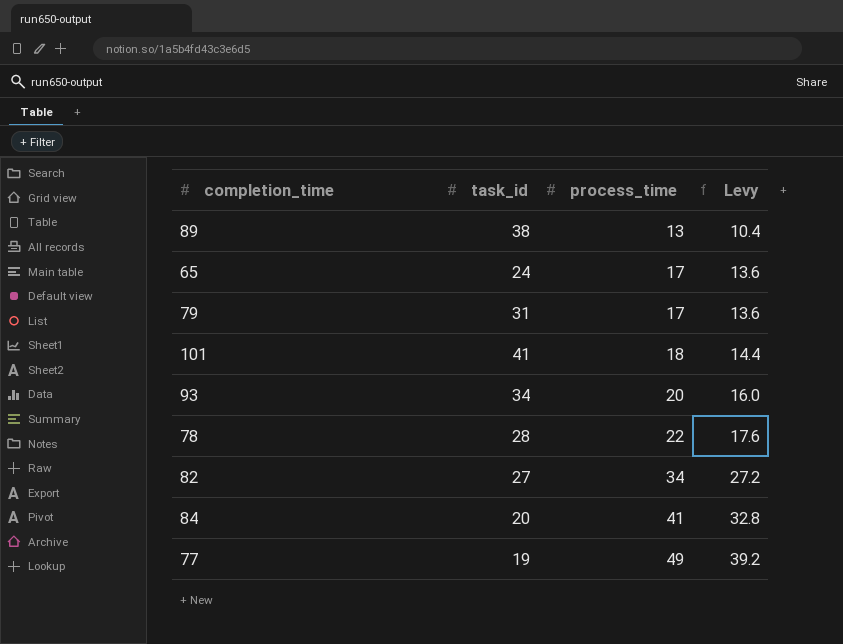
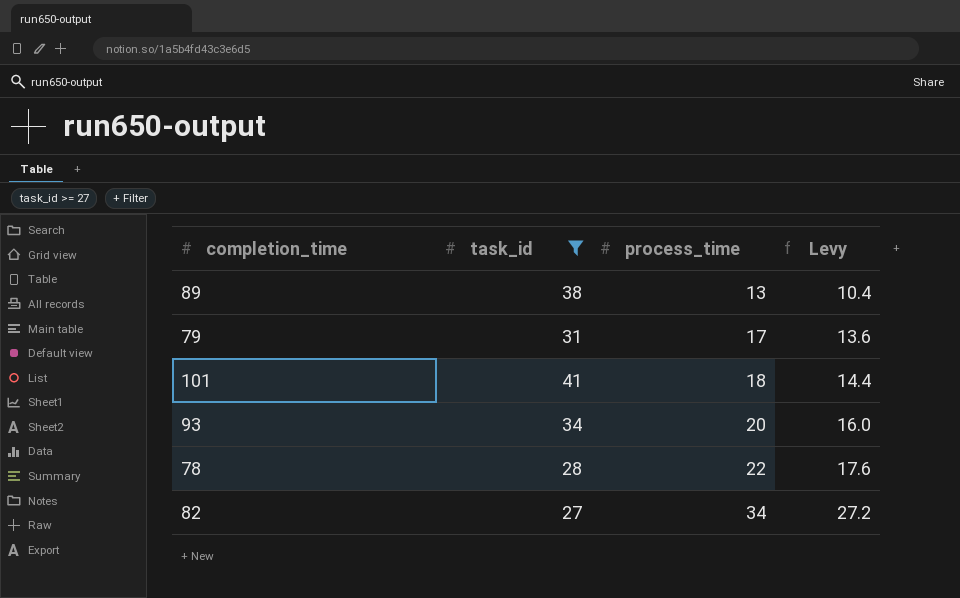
filter: none -> task_id >= 27

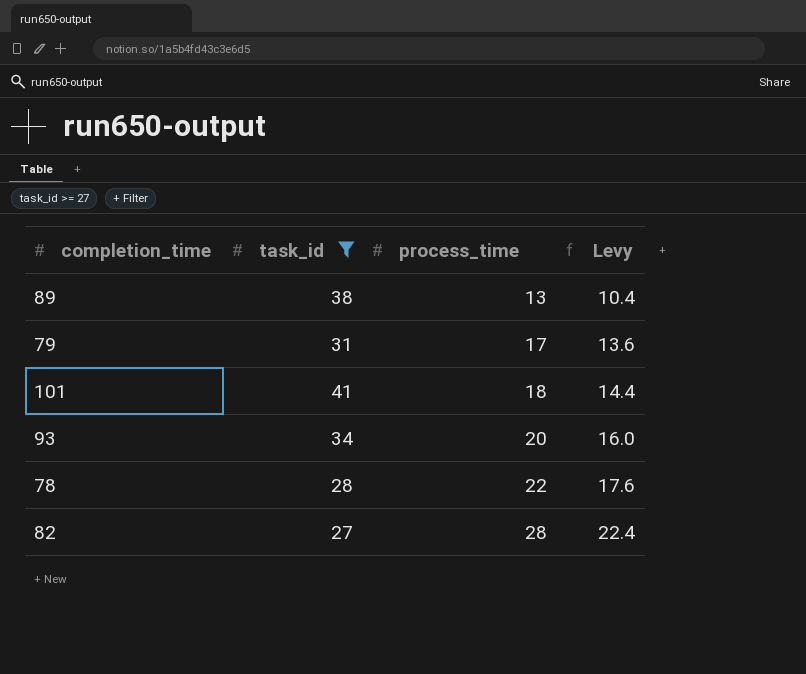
82 | process_time: 34 -> 28
82 | Levy: 27.2 -> 22.4

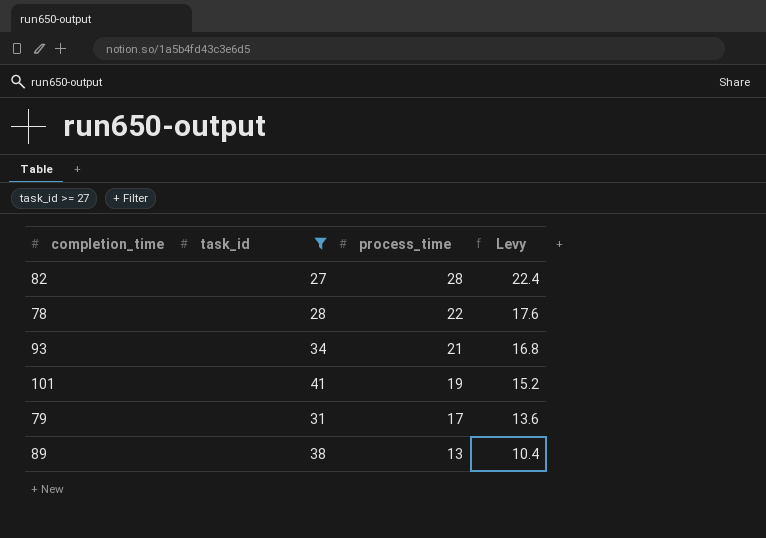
row order: process_time ascending -> process_time descending
93 | process_time: 20 -> 21
93 | Levy: 16.0 -> 16.8
101 | process_time: 18 -> 19
101 | Levy: 14.4 -> 15.2

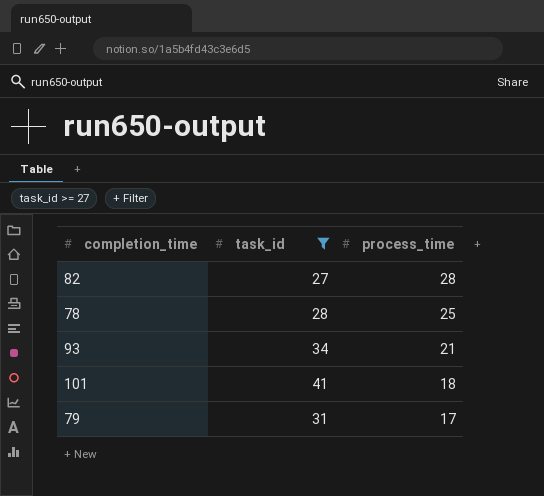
column Levy | formula: [process_time] * 0.8 -> none
row 89: 38 | 13 | 10.4 -> none
78 | process_time: 22 -> 25
101 | process_time: 19 -> 18

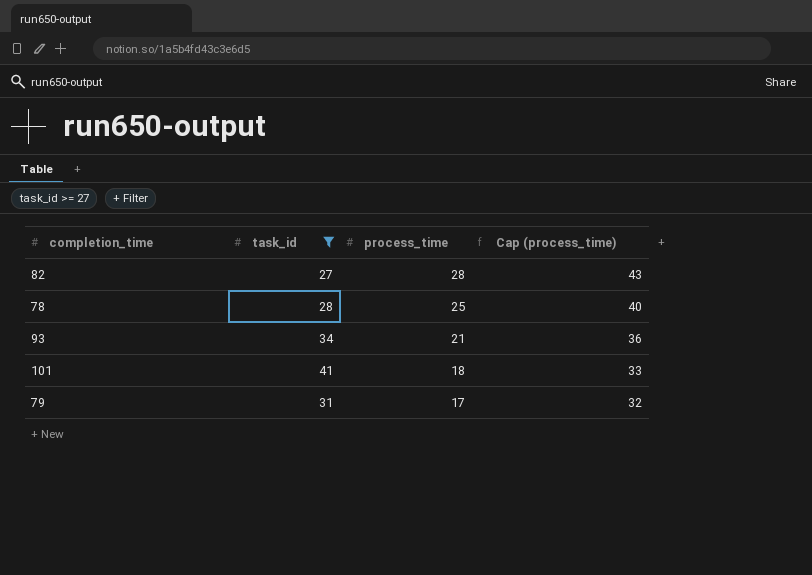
column Cap (process_time) | formula: none -> [process_time] + 15

